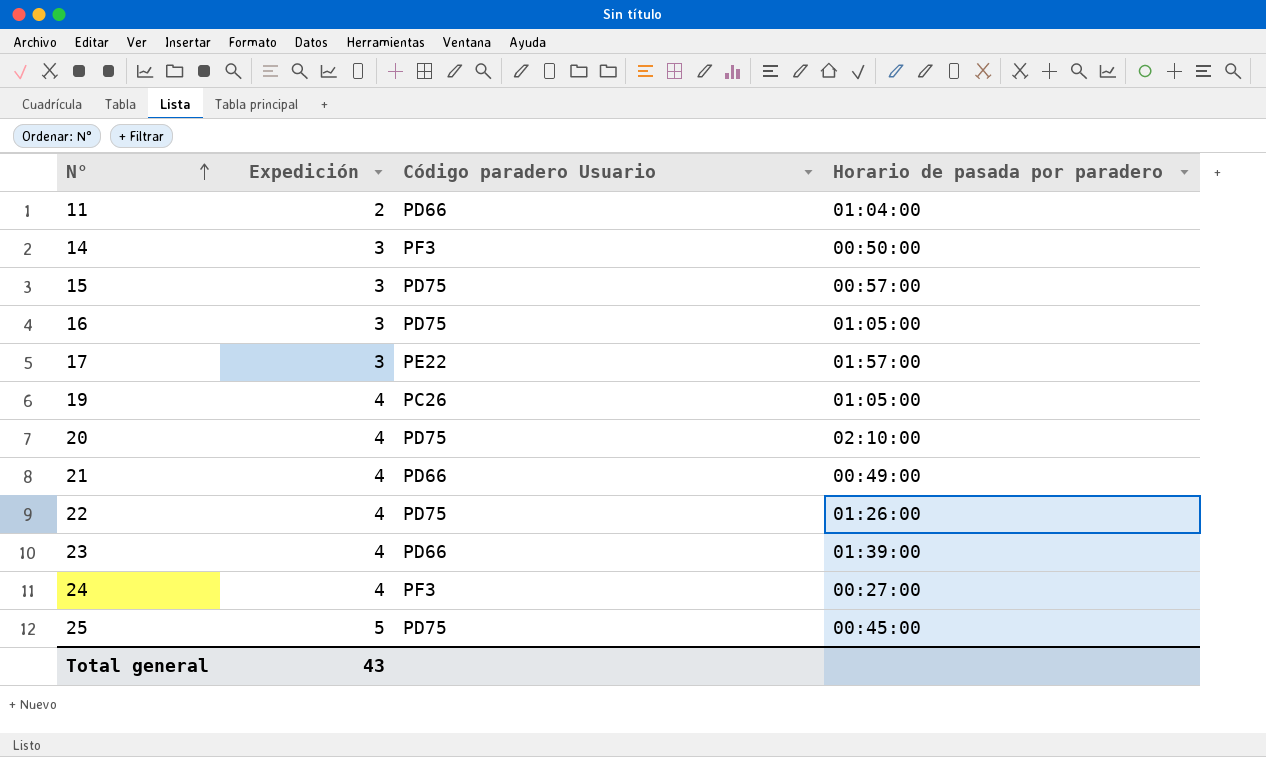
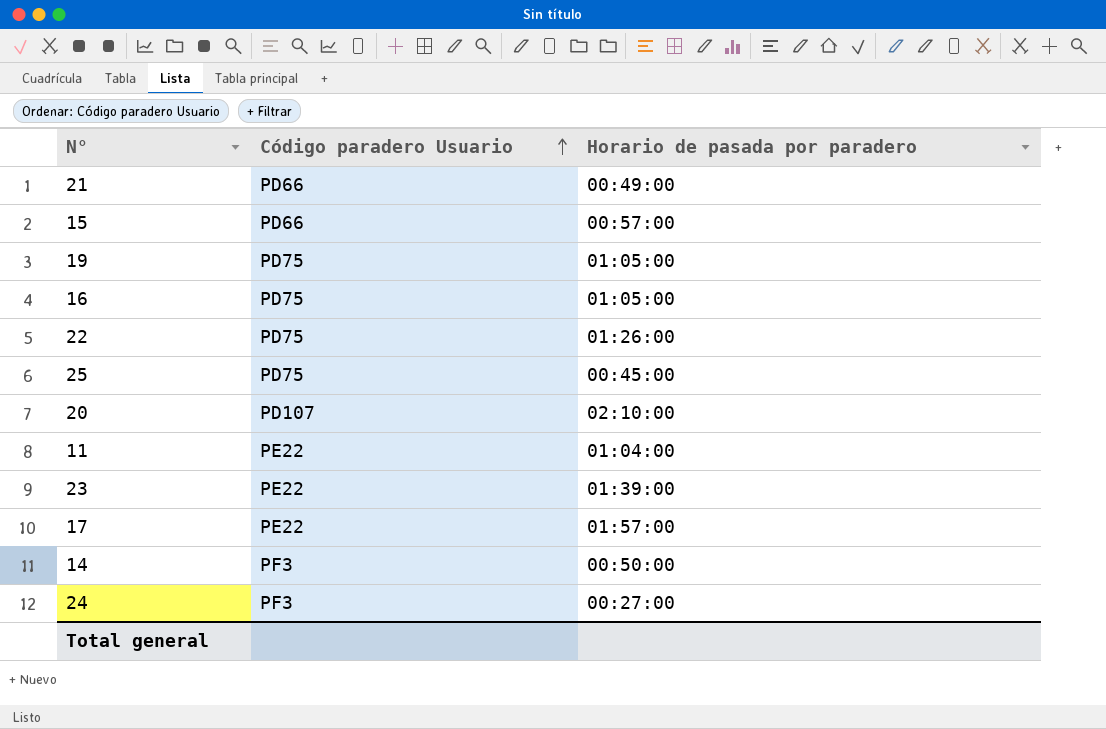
row order: N° ascending -> Código paradero Usuario ascending
column Expedición | position: 2 -> none
15 | Código paradero Usuario: PD75 -> PD66
19 | Código paradero Usuario: PC26 -> PD75
20 | Código paradero Usuario: PD75 -> PD107
11 | Código paradero Usuario: PD66 -> PE22
23 | Código paradero Usuario: PD66 -> PE22

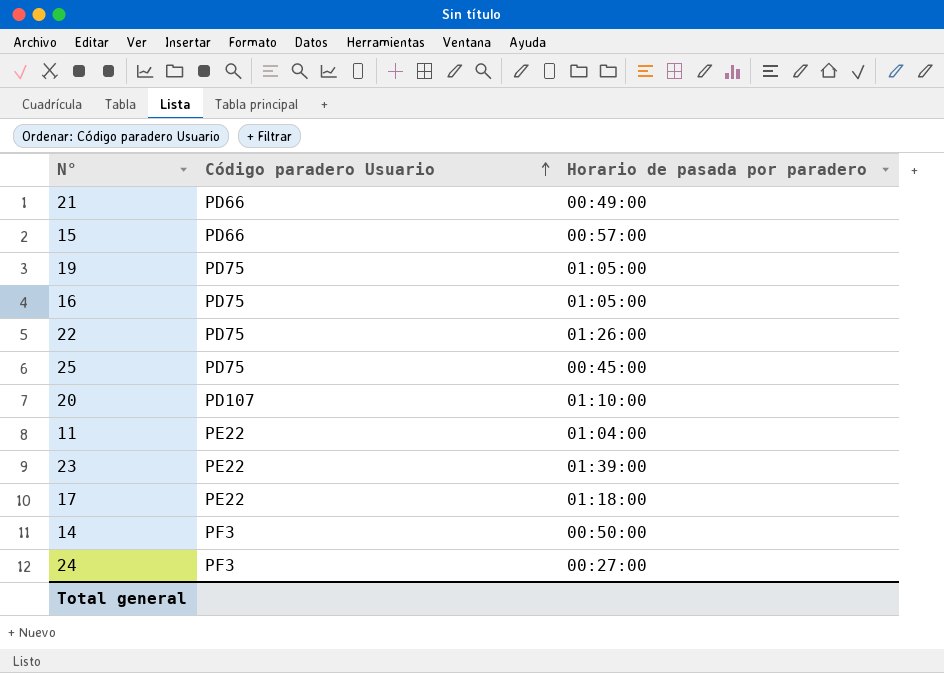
20 | Horario de pasada por paradero: 02:10:00 -> 01:10:00
17 | Horario de pasada por paradero: 01:57:00 -> 01:18:00

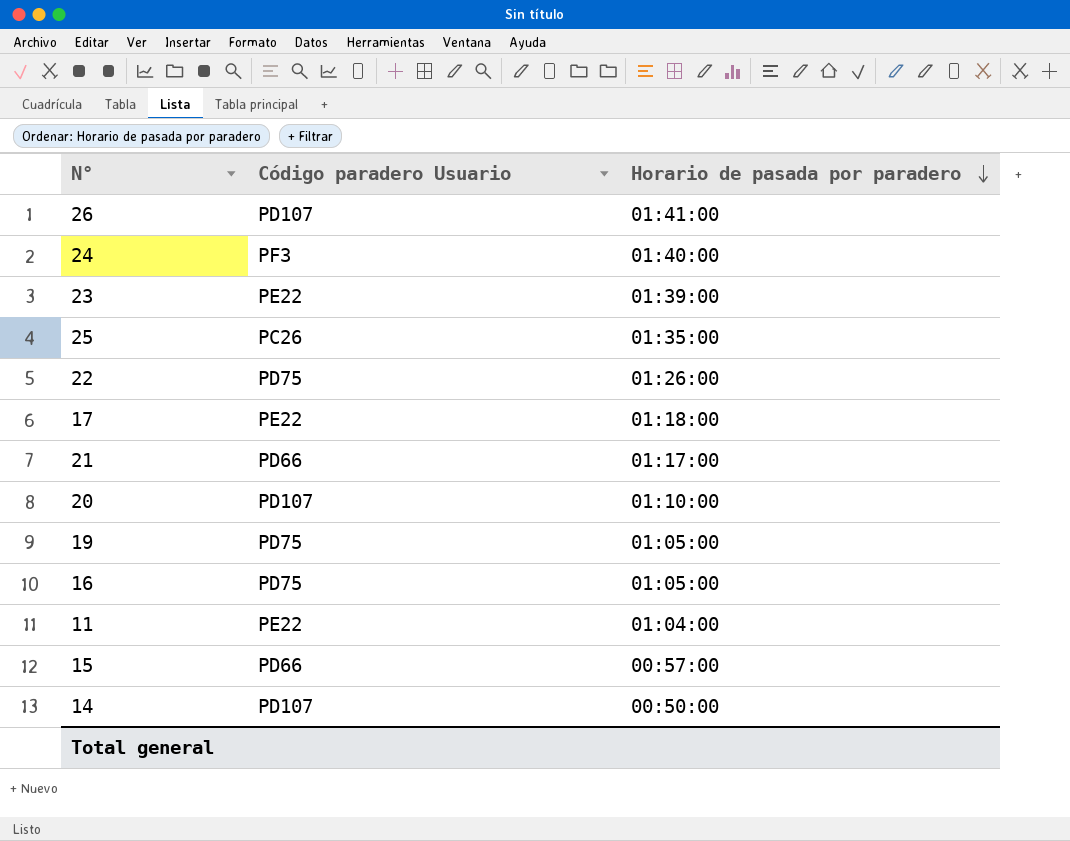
row order: Código paradero Usuario ascending -> Horario de pasada por paradero descending
row 26: none -> PD107 | 01:41:00
24 | Horario de pasada por paradero: 00:27:00 -> 01:40:00
25 | Código paradero Usuario: PD75 -> PC26
25 | Horario de pasada por paradero: 00:45:00 -> 01:35:00
21 | Horario de pasada por paradero: 00:49:00 -> 01:17:00
14 | Código paradero Usuario: PF3 -> PD107

